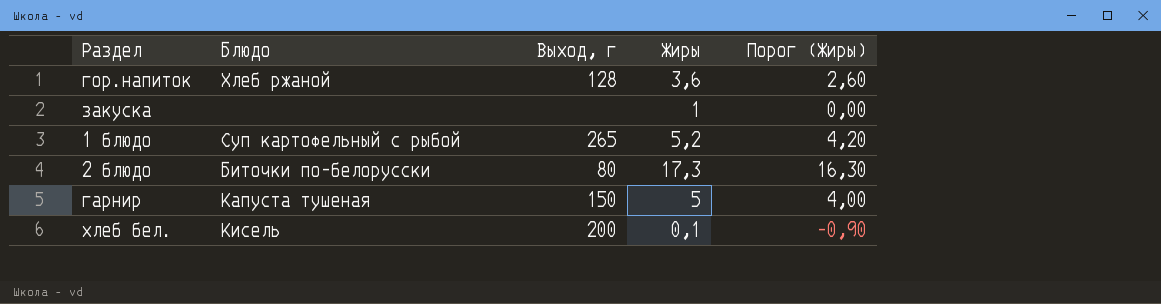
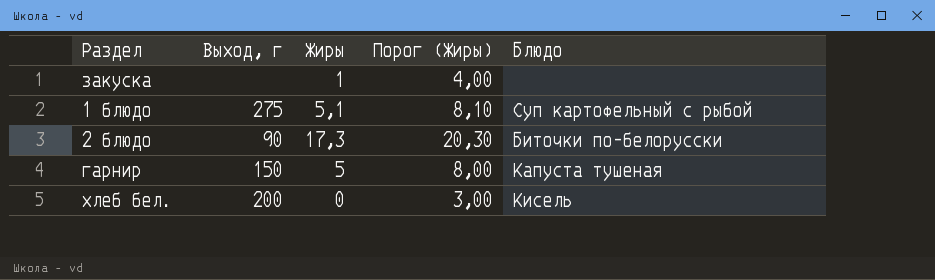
column Порог (Жиры) | formula: [Жиры] - 1 -> [Жиры] + 3
column Блюдо | position: 2 -> 5
row гор.напиток: Хлеб ржаной | 128 | 3,6 | 2,60 -> none
1 блюдо | Выход, г: 265 -> 275
1 блюдо | Жиры: 5,2 -> 5,1
2 блюдо | Выход, г: 80 -> 90
хлеб бел. | Жиры: 0,1 -> 0

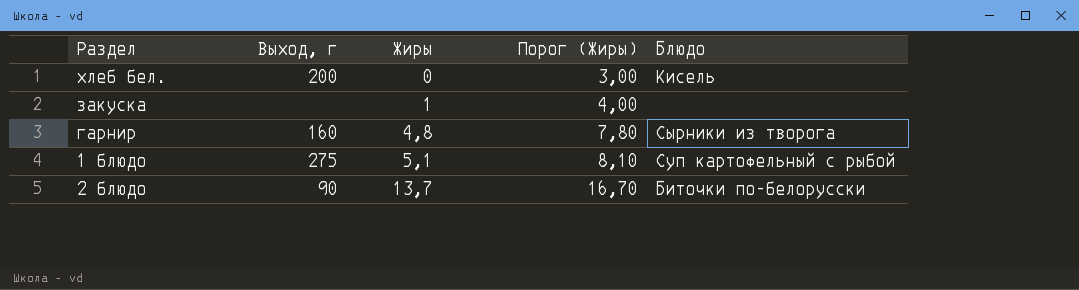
row order: none -> Жиры ascending
гарнир | Выход, г: 150 -> 160
гарнир | Жиры: 5 -> 4,8
гарнир | Порог (Жиры): 8,00 -> 7,80
гарнир | Блюдо: Капуста тушеная -> Сырники из творога
2 блюдо | Жиры: 17,3 -> 13,7
2 блюдо | Порог (Жиры): 20,30 -> 16,70

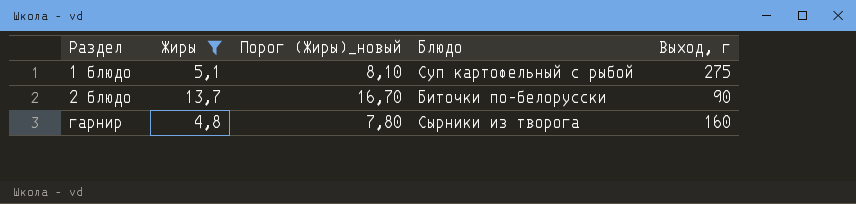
filter: none -> Жиры >= 4,8
row order: Жиры ascending -> Раздел ascending
column name: Порог (Жиры) -> Порог (Жиры)_новый
column Выход, г | position: 2 -> 5

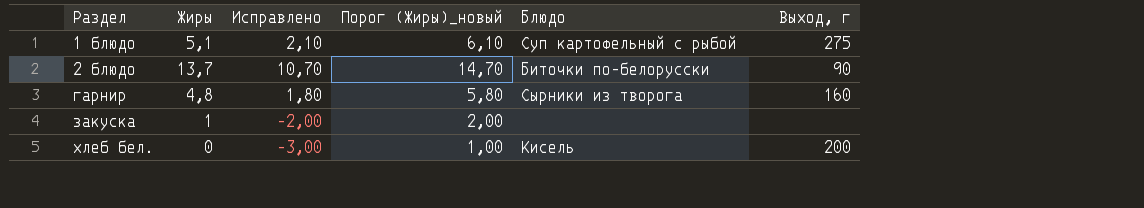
filter: Жиры >= 4,8 -> none
column Исправлено | formula: none -> [Жиры] - 3
column Порог (Жиры)_новый | formula: [Жиры] + 3 -> [Жиры] + 1

